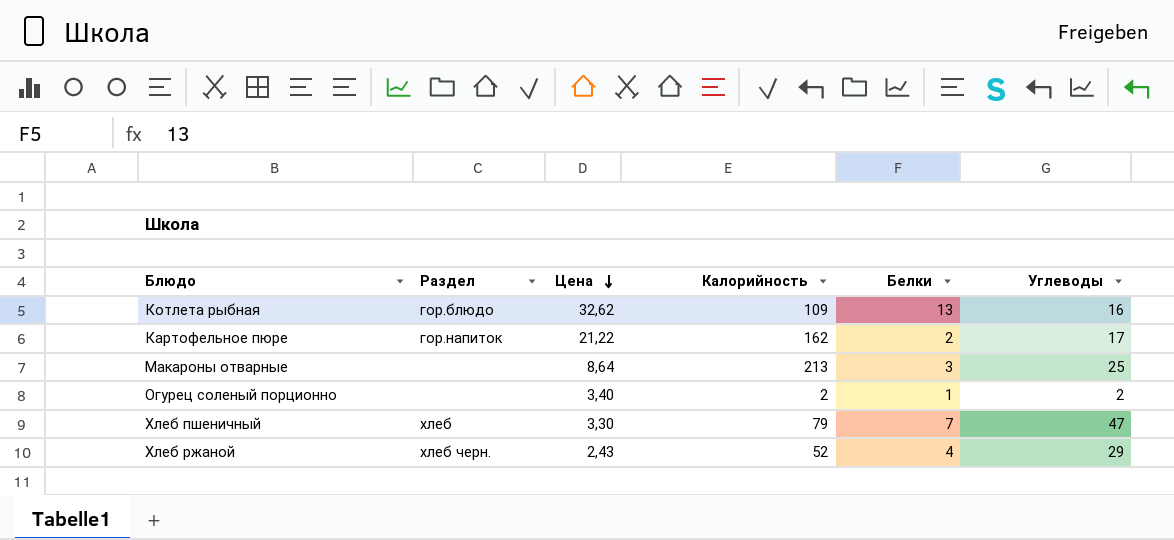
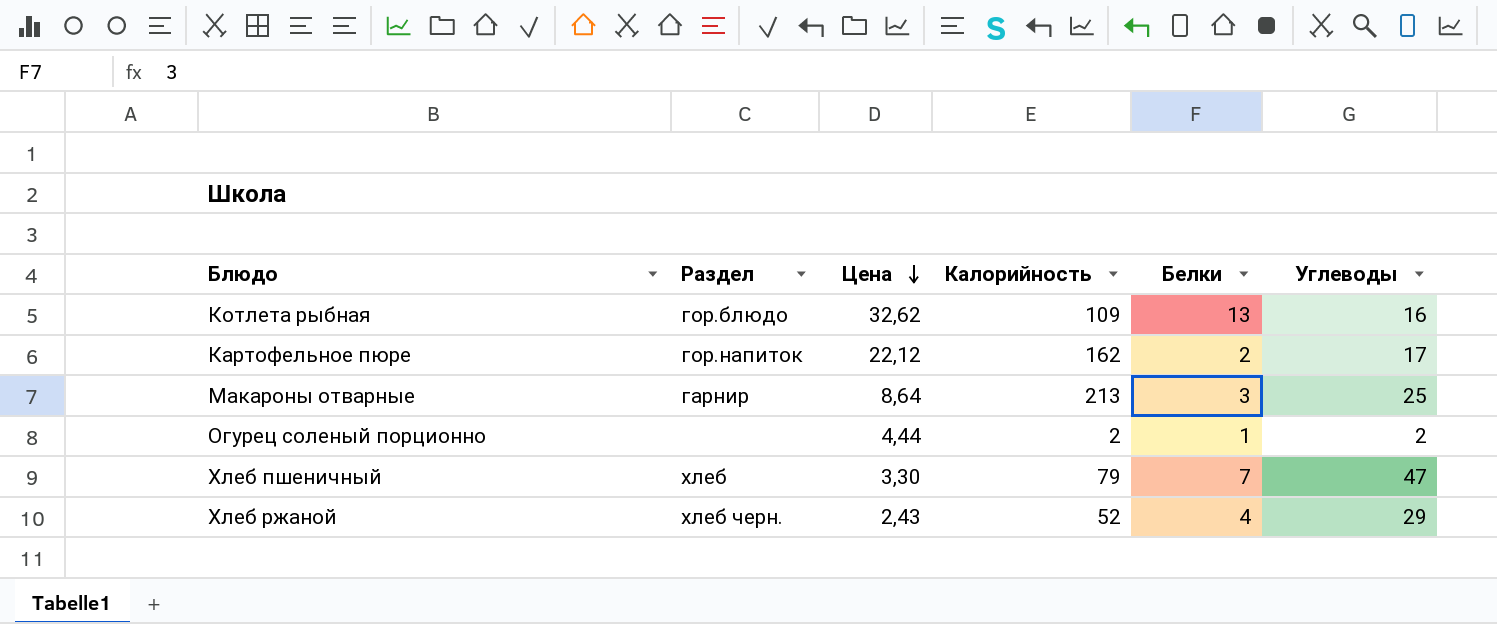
Картофельное пюре | Цена: 21,22 -> 22,12
Макароны отварные | Раздел: none -> гарнир
Огурец соленый порционно | Цена: 3,40 -> 4,44

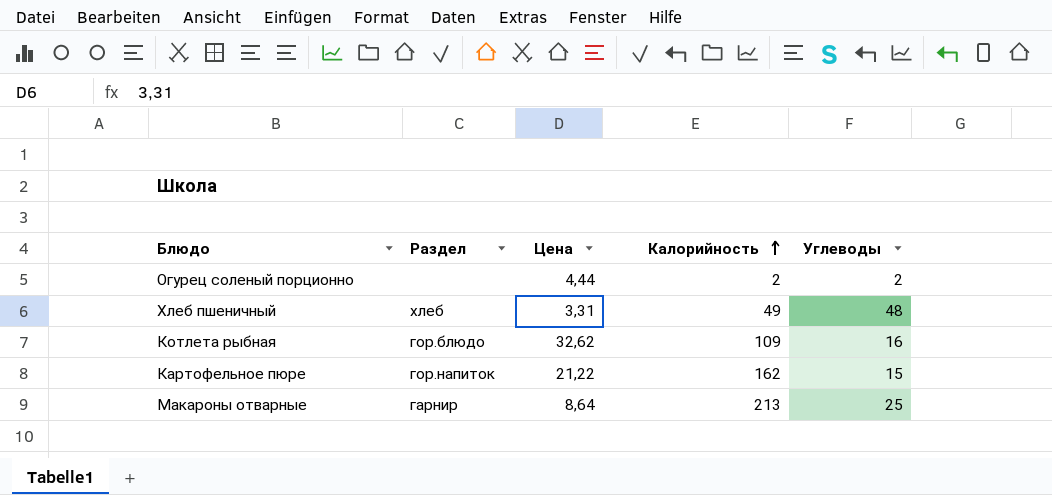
row order: Цена descending -> Калорийность ascending
column Белки | position: 5 -> none
row Хлеб ржаной: хлеб черн. | 2,43 | 52 | 4 | 29 -> none
Хлеб пшеничный | Цена: 3,30 -> 3,31
Хлеб пшеничный | Калорийность: 79 -> 49
Хлеб пшеничный | Углеводы: 47 -> 48
Картофельное пюре | Цена: 22,12 -> 21,22
Картофельное пюре | Углеводы: 17 -> 15

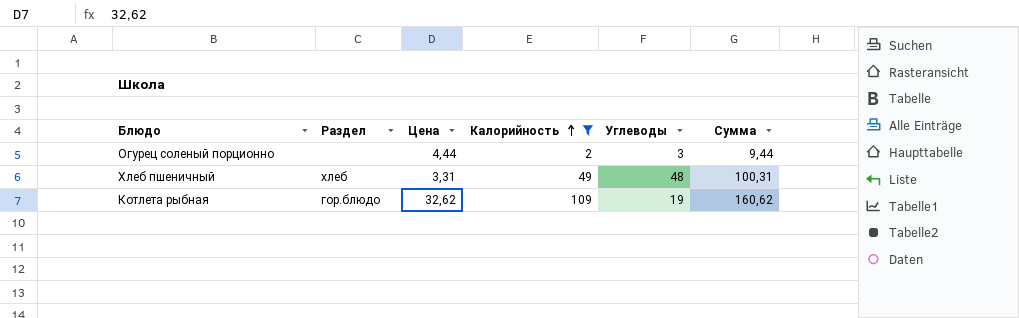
filter: none -> Калорийность <= 109
column Сумма | formula: none -> [Цена] + [Калорийность] + [Углеводы]
Огурец соленый порционно | Углеводы: 2 -> 3
Котлета рыбная | Углеводы: 16 -> 19

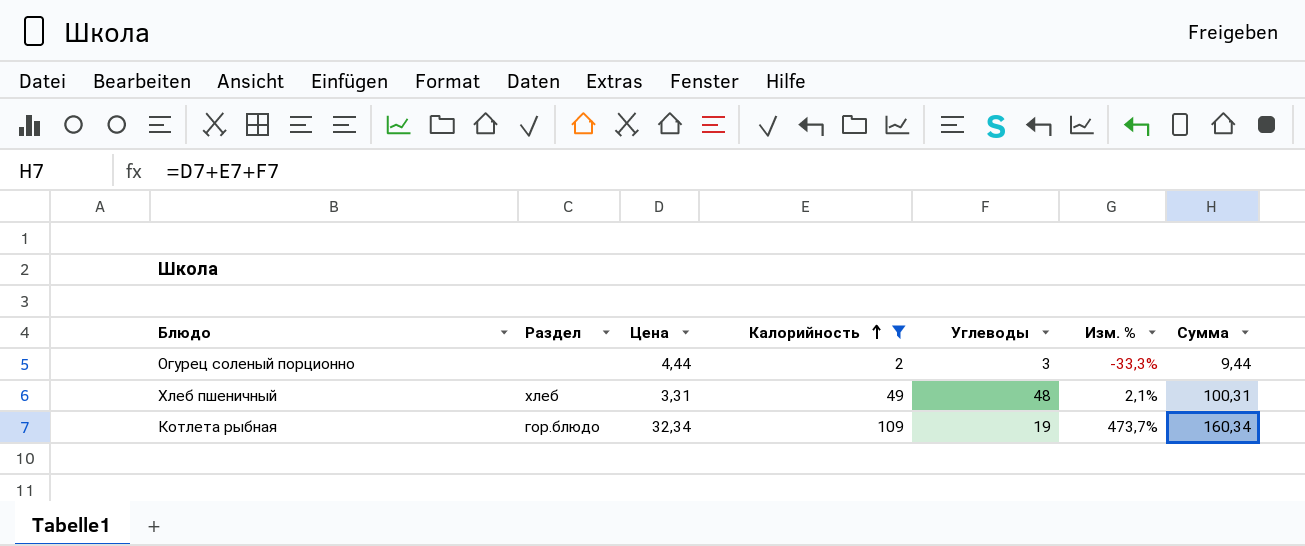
column Изм. % | formula: none -> ([Калорийность] - [Углеводы]) / [Углеводы]
Котлета рыбная | Цена: 32,62 -> 32,34
Котлета рыбная | Сумма: 160,62 -> 160,34

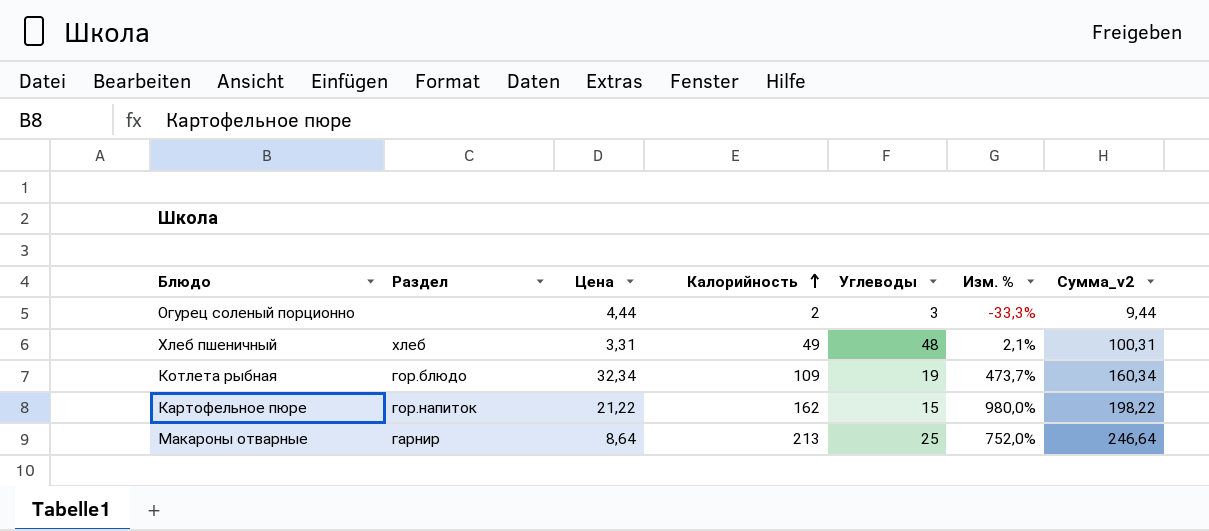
filter: Калорийность <= 109 -> none
column name: Сумма -> Сумма_v2

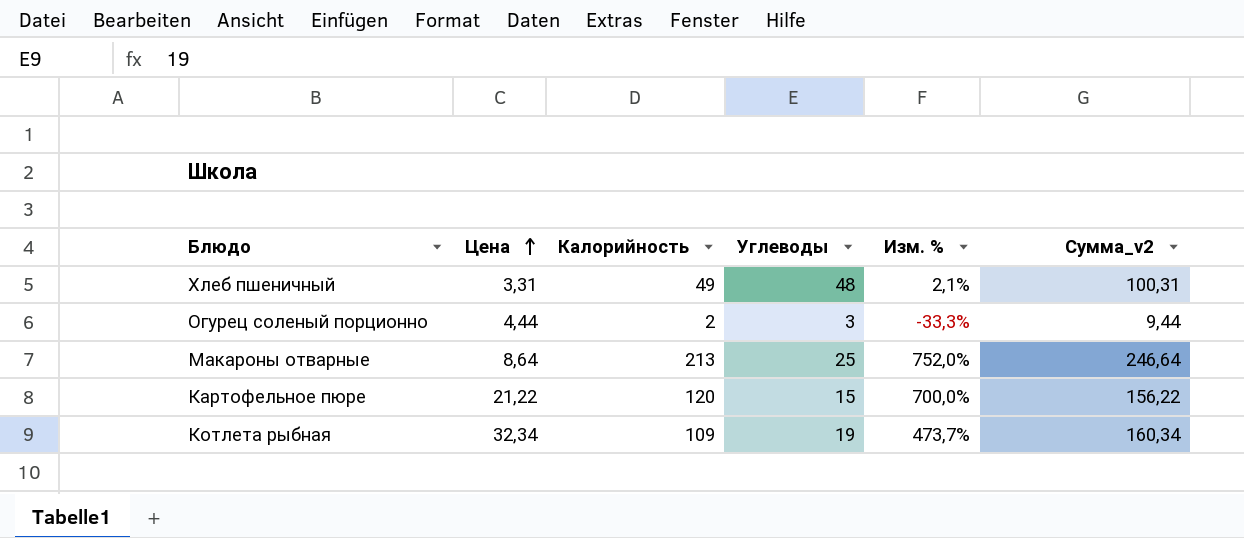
row order: Калорийность ascending -> Цена ascending
column Раздел | position: 2 -> none
Картофельное пюре | Калорийность: 162 -> 120
Картофельное пюре | Изм. %: 980,0% -> 700,0%
Картофельное пюре | Сумма_v2: 198,22 -> 156,22

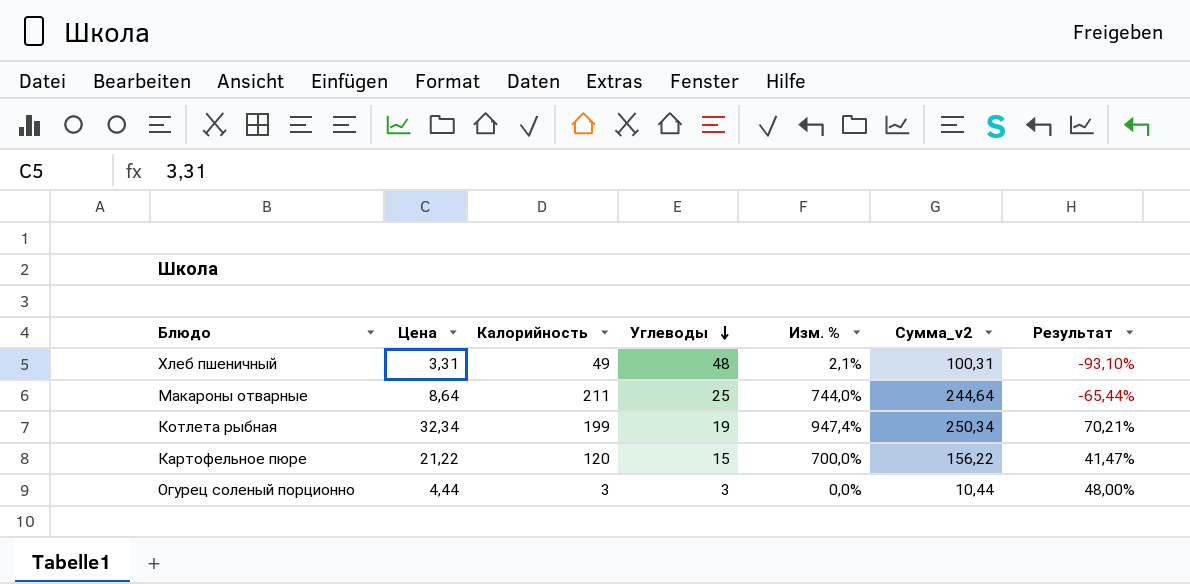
row order: Цена ascending -> Углеводы descending
column Результат | formula: none -> ([Цена] - [Углеводы]) / [Углеводы]
Макароны отварные | Калорийность: 213 -> 211
Макароны отварные | Изм. %: 752,0% -> 744,0%
Макароны отварные | Сумма_v2: 246,64 -> 244,64
Котлета рыбная | Калорийность: 109 -> 199
Котлета рыбная | Изм. %: 473,7% -> 947,4%
Котлета рыбная | Сумма_v2: 160,34 -> 250,34
Огурец соленый порционно | Калорийность: 2 -> 3
Огурец соленый порционно | Изм. %: -33,3% -> 0,0%
Огурец соленый порционно | Сумма_v2: 9,44 -> 10,44

